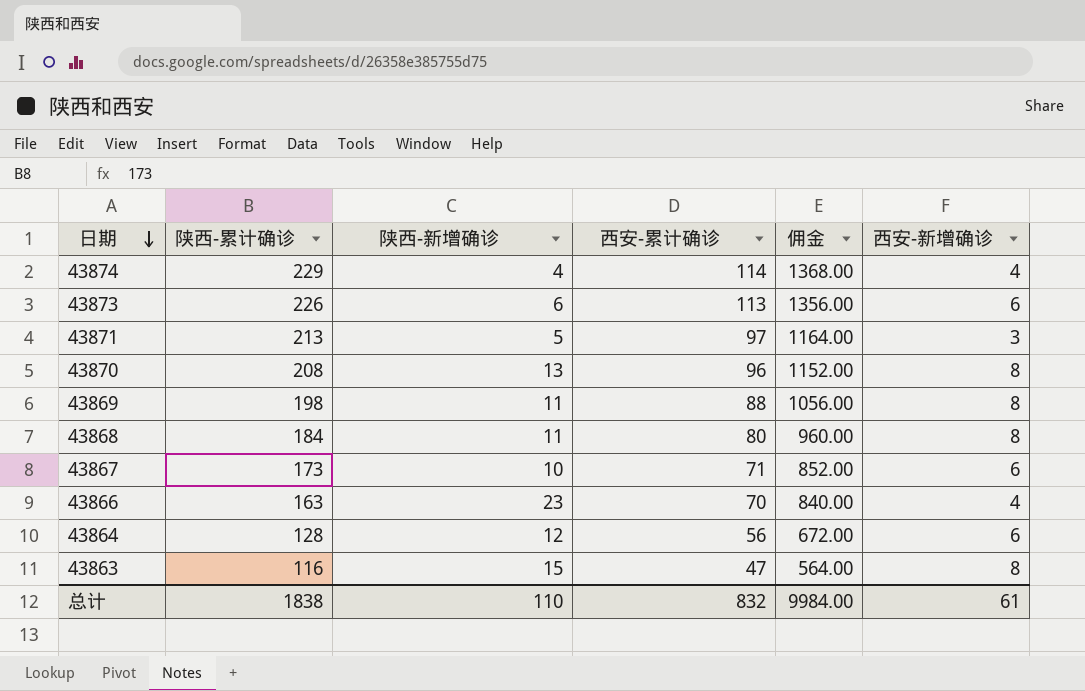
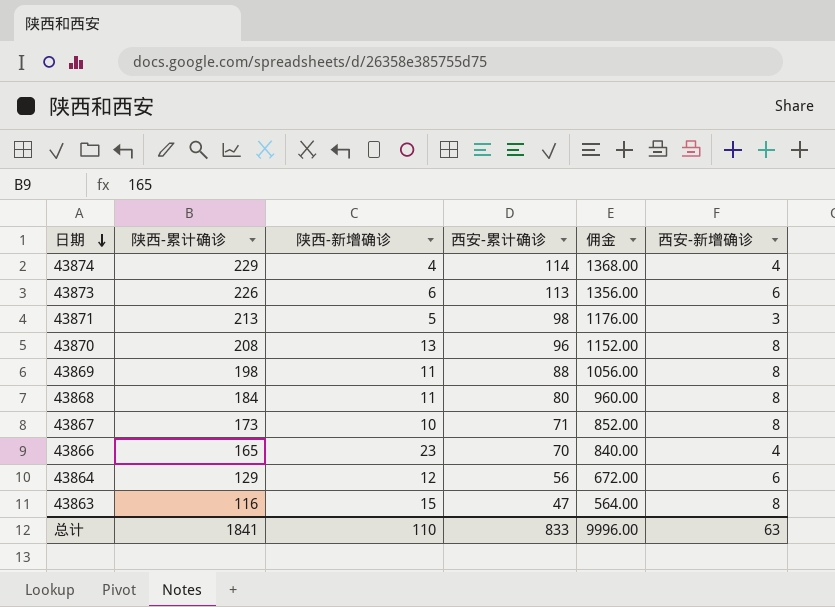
43871 | 西安-累计确诊: 97 -> 98
43871 | 佣金: 1164.00 -> 1176.00
43867 | 西安-新增确诊: 6 -> 8
43866 | 陕西-累计确诊: 163 -> 165
43864 | 陕西-累计确诊: 128 -> 129
总计 | 陕西-累计确诊: 1838 -> 1841
总计 | 西安-累计确诊: 832 -> 833
总计 | 佣金: 9984.00 -> 9996.00
总计 | 西安-新增确诊: 61 -> 63

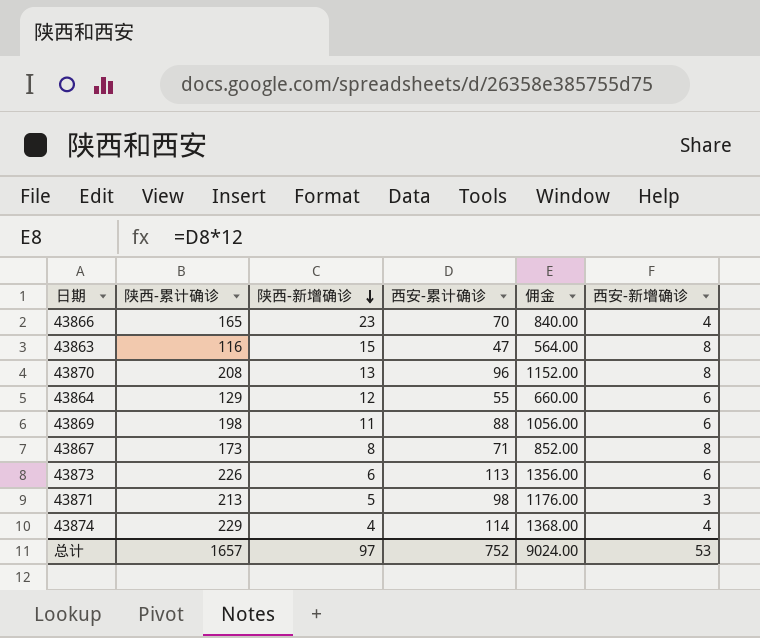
row order: 日期 descending -> 陕西-新增确诊 descending
row 43868: 184 | 11 | 80 | 960.00 | 8 -> none
43864 | 西安-累计确诊: 56 -> 55
43864 | 佣金: 672.00 -> 660.00
43869 | 西安-新增确诊: 8 -> 6
43867 | 陕西-新增确诊: 10 -> 8
总计 | 陕西-累计确诊: 1841 -> 1657
总计 | 陕西-新增确诊: 110 -> 97
总计 | 西安-累计确诊: 833 -> 752
总计 | 佣金: 9996.00 -> 9024.00
总计 | 西安-新增确诊: 63 -> 53

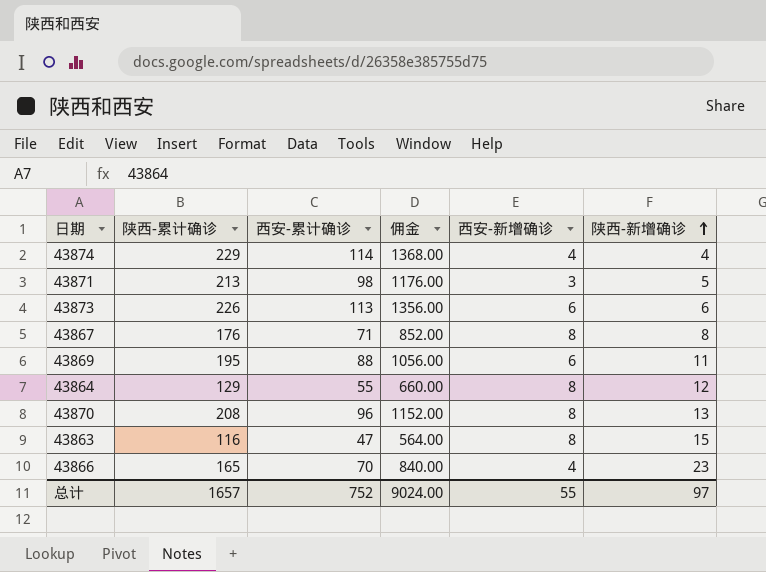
row order: 陕西-新增确诊 descending -> 陕西-新增确诊 ascending
column 陕西-新增确诊 | position: 3 -> 6
43867 | 陕西-累计确诊: 173 -> 176
43869 | 陕西-累计确诊: 198 -> 195
43864 | 西安-新增确诊: 6 -> 8
总计 | 西安-新增确诊: 53 -> 55

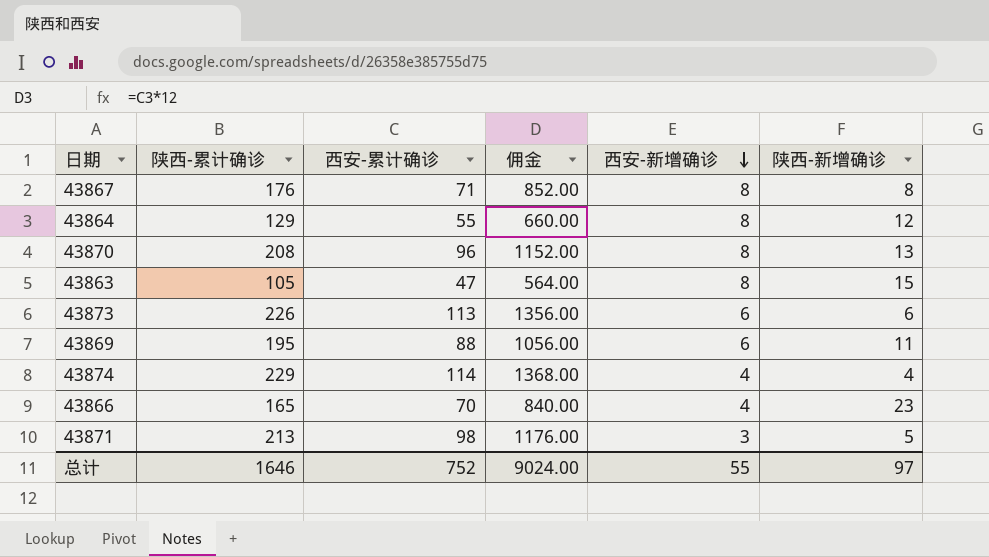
row order: 陕西-新增确诊 ascending -> 西安-新增确诊 descending
43863 | 陕西-累计确诊: 116 -> 105
总计 | 陕西-累计确诊: 1657 -> 1646

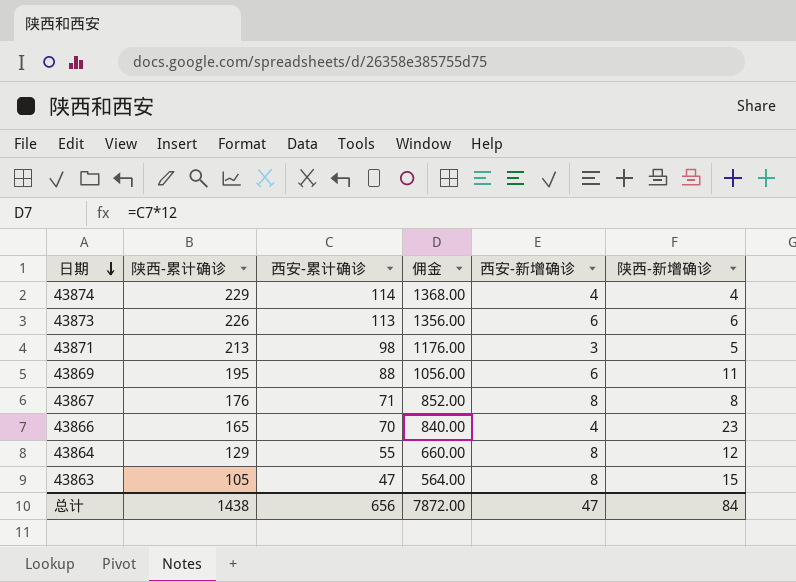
row order: 西安-新增确诊 descending -> 日期 descending
row 43870: 208 | 96 | 1152.00 | 8 | 13 -> none
总计 | 陕西-累计确诊: 1646 -> 1438
总计 | 西安-累计确诊: 752 -> 656
总计 | 佣金: 9024.00 -> 7872.00
总计 | 西安-新增确诊: 55 -> 47
总计 | 陕西-新增确诊: 97 -> 84

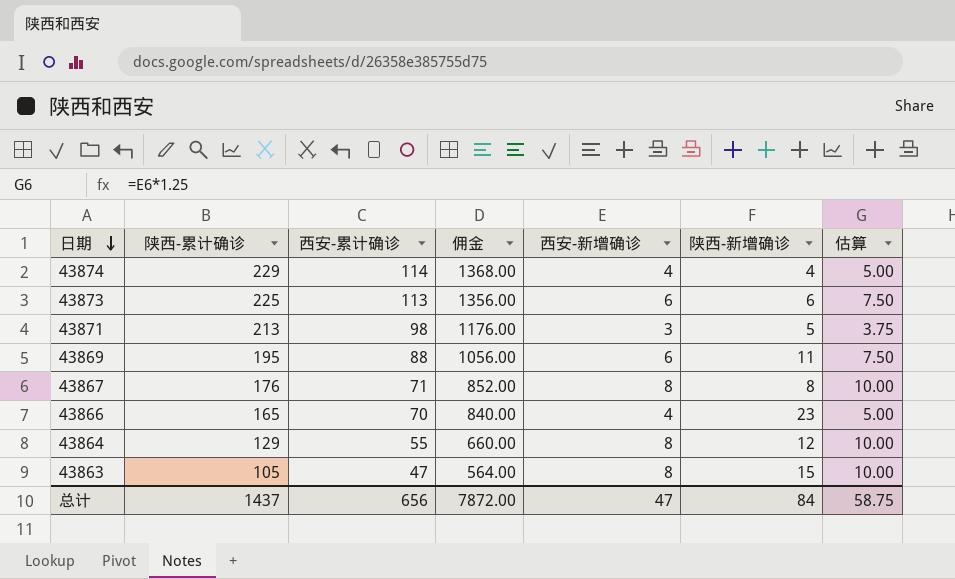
column 估算 | formula: none -> [西安-新增确诊] * 1.25
43873 | 陕西-累计确诊: 226 -> 225
总计 | 陕西-累计确诊: 1438 -> 1437

